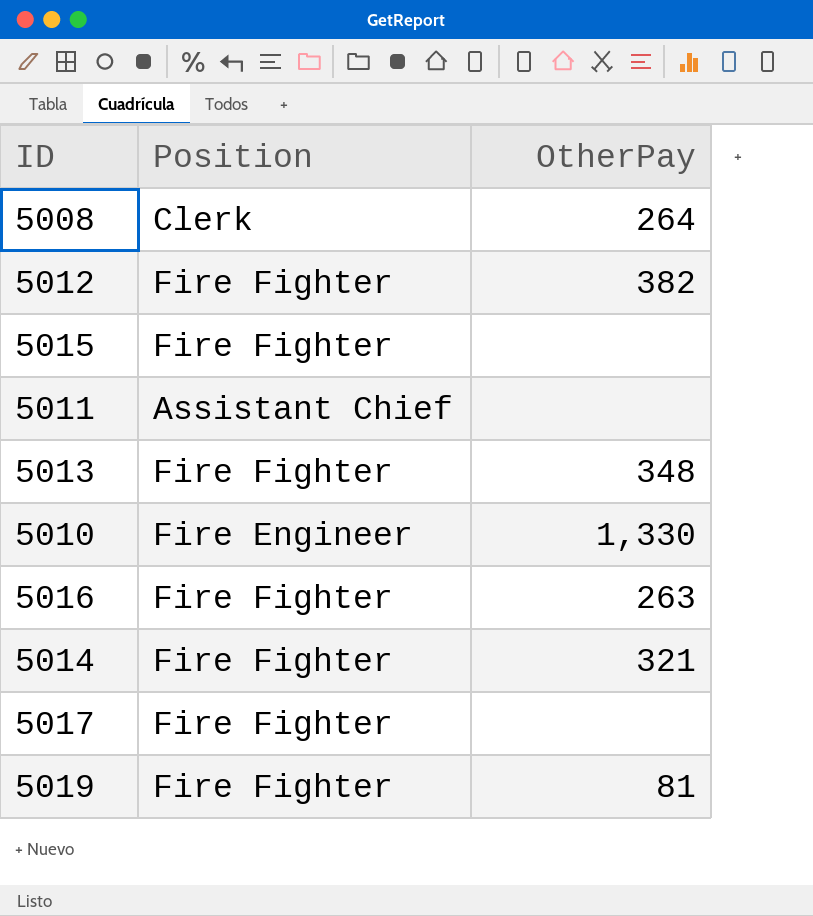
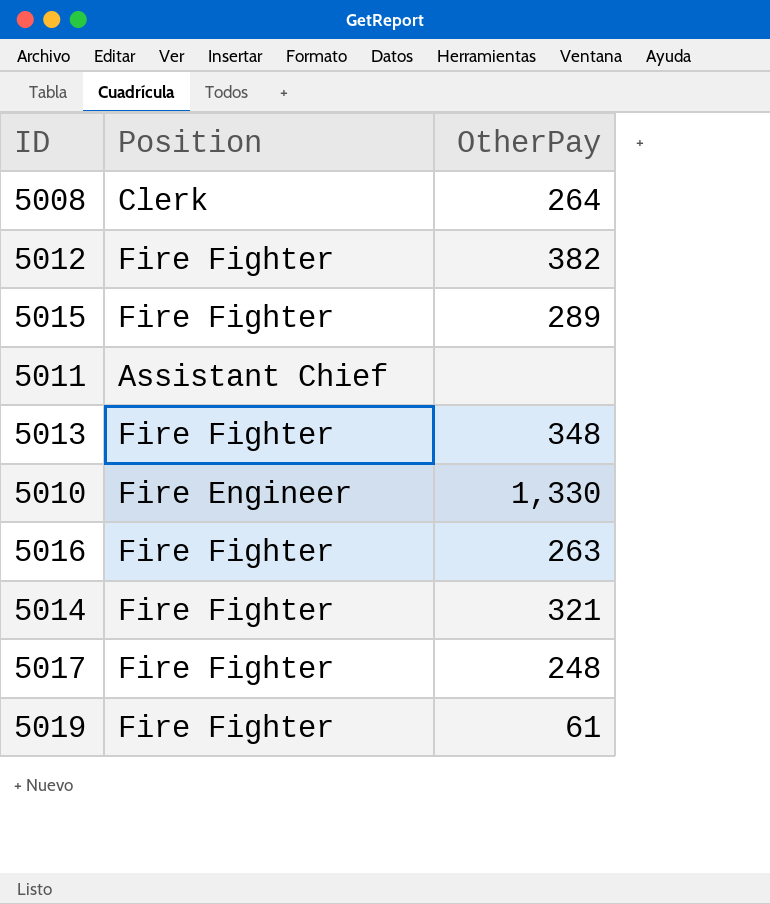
5015 | OtherPay: none -> 289
5017 | OtherPay: none -> 248
5019 | OtherPay: 81 -> 61

